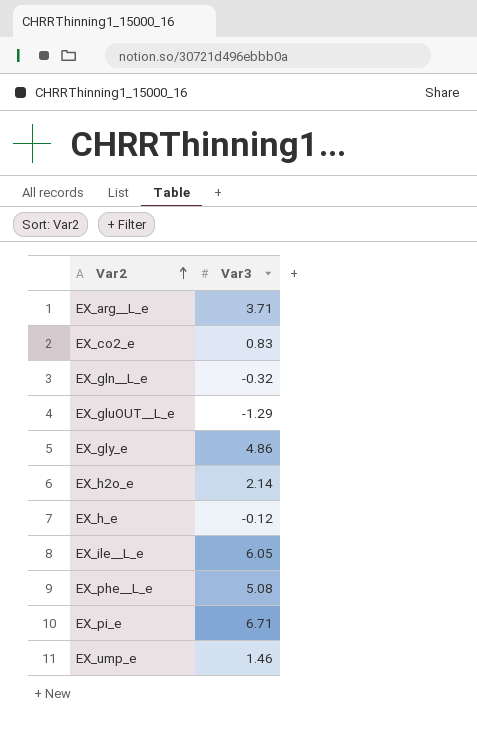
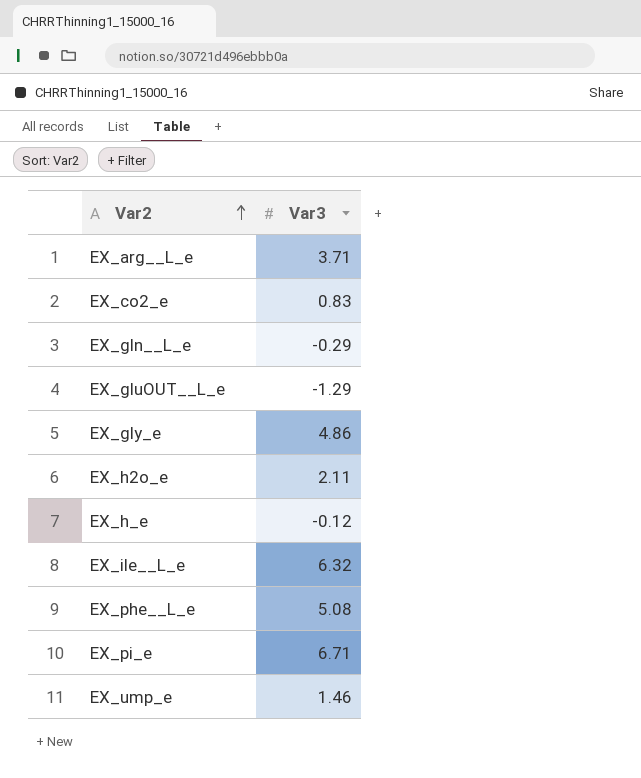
EX_gln__L_e | Var3: -0.32 -> -0.29
EX_h2o_e | Var3: 2.14 -> 2.11
EX_ile__L_e | Var3: 6.05 -> 6.32

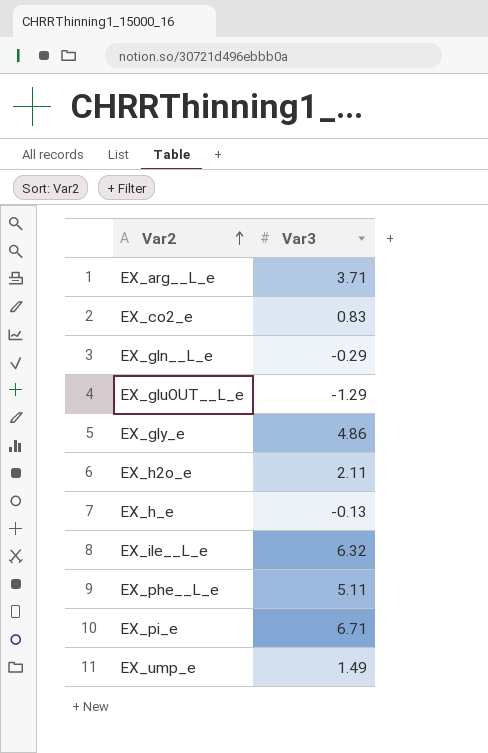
EX_h_e | Var3: -0.12 -> -0.13
EX_phe__L_e | Var3: 5.08 -> 5.11
EX_ump_e | Var3: 1.46 -> 1.49

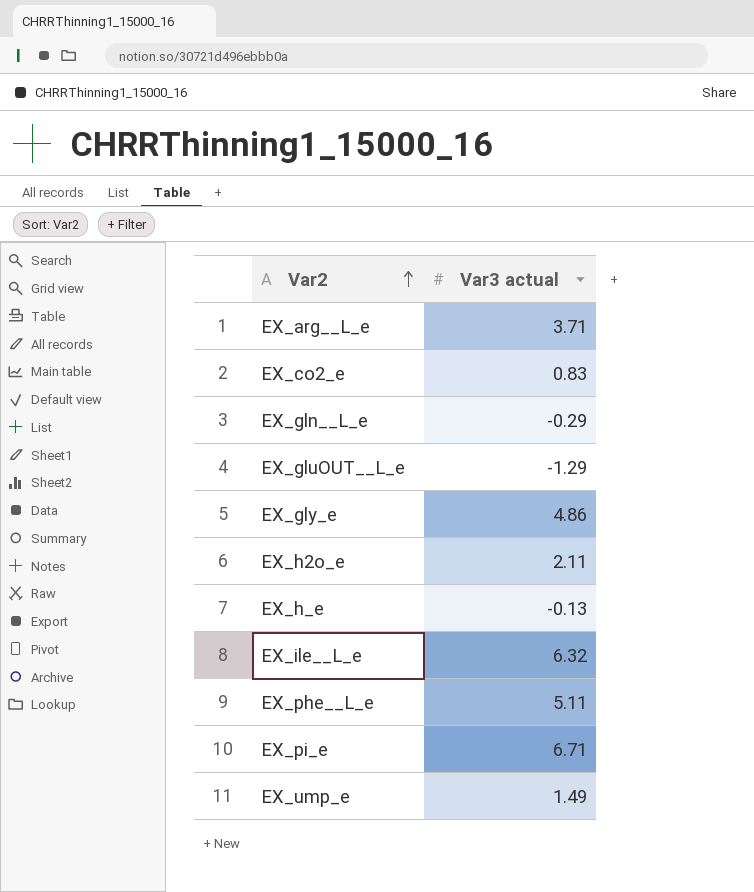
column name: Var3 -> Var3 actual

